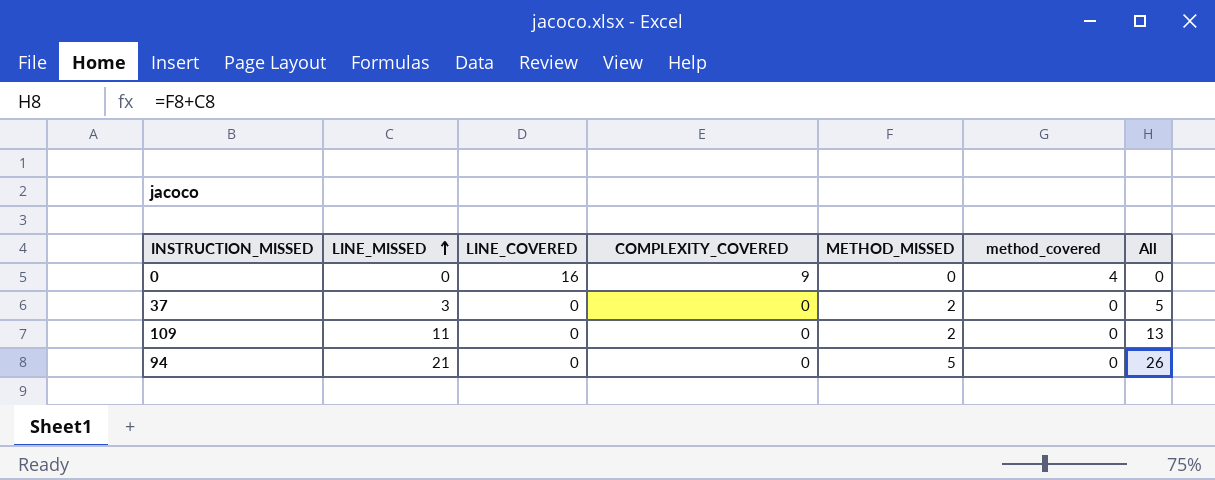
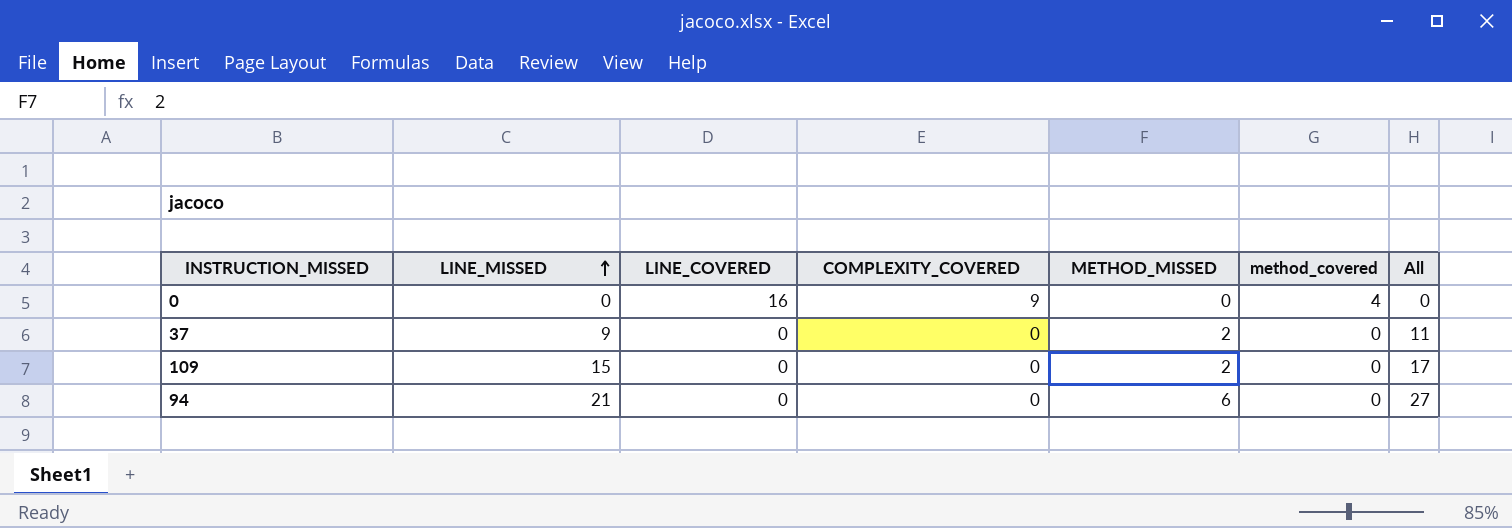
37 | LINE_MISSED: 3 -> 9
37 | All: 5 -> 11
109 | LINE_MISSED: 11 -> 15
109 | All: 13 -> 17
94 | METHOD_MISSED: 5 -> 6
94 | All: 26 -> 27

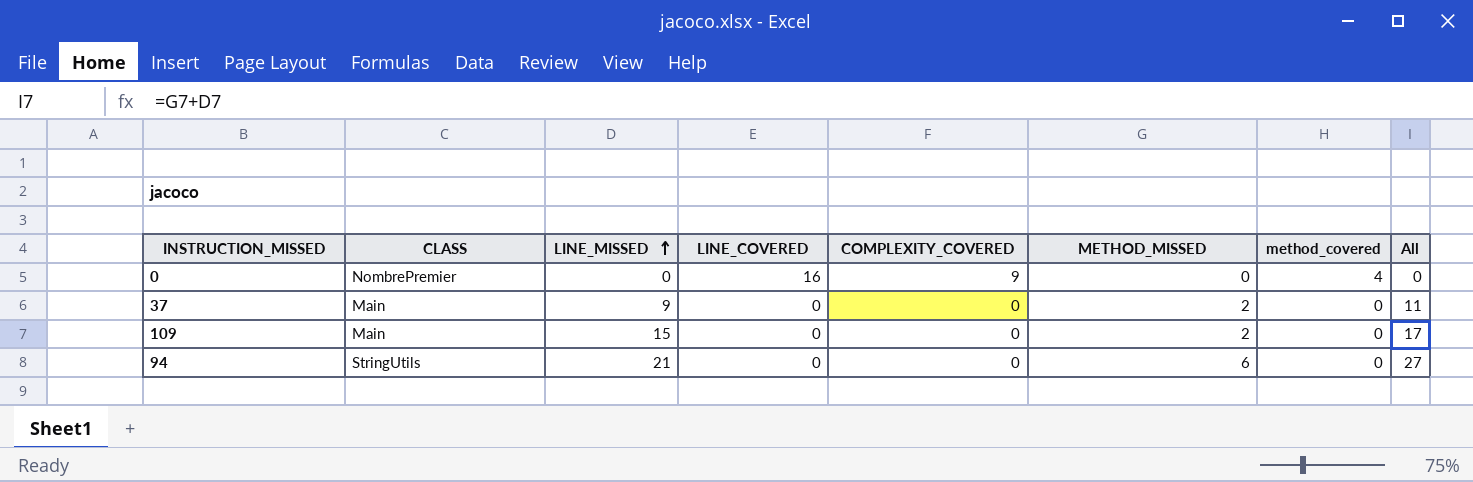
column CLASS | position: none -> 2

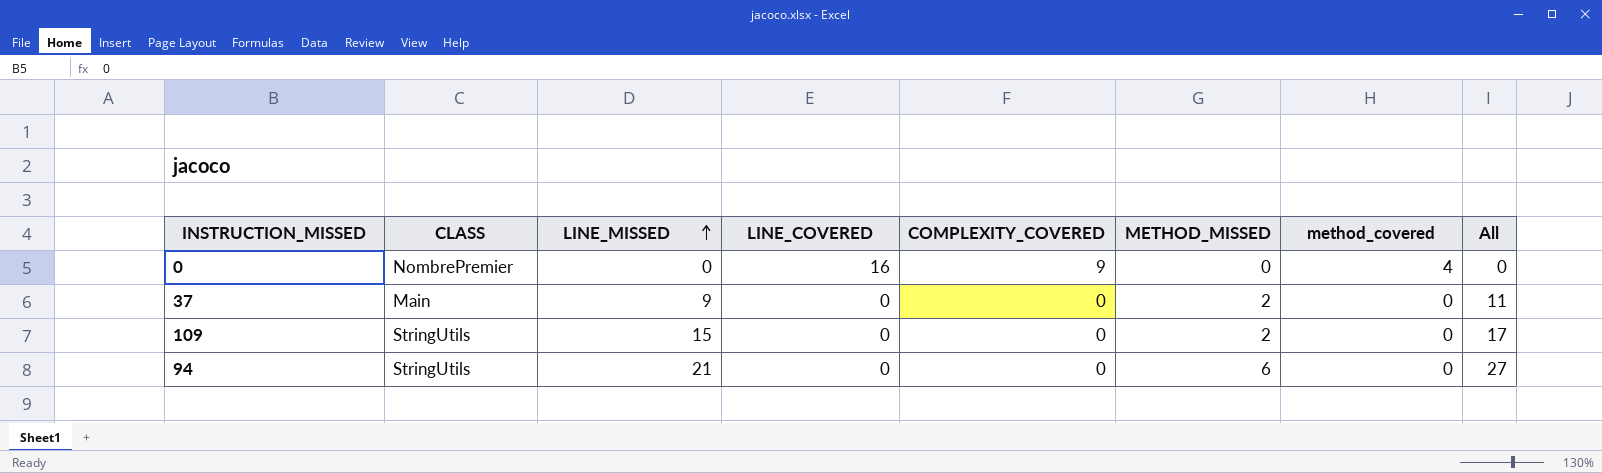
109 | CLASS: Main -> StringUtils

